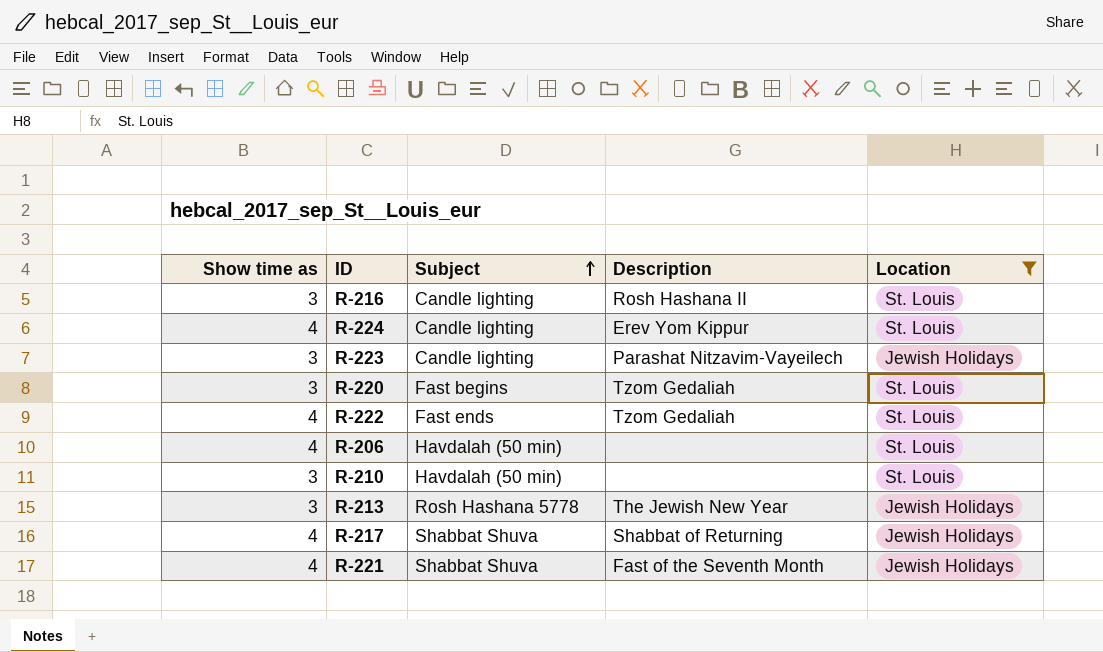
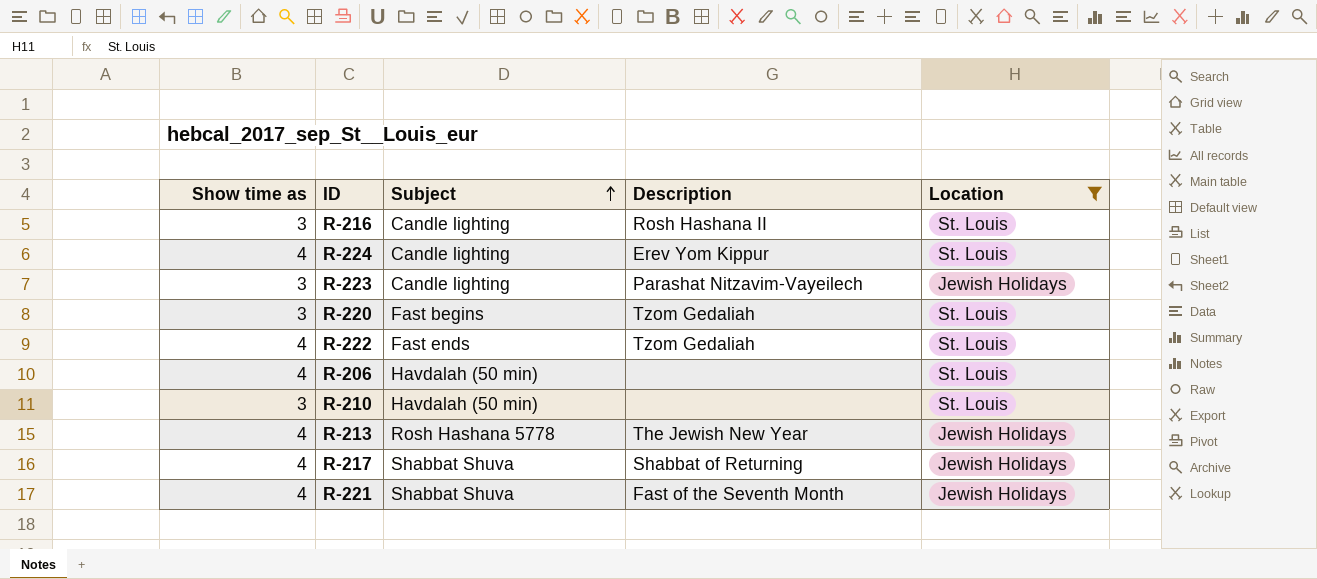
R-213 | Show time as: 3 -> 4

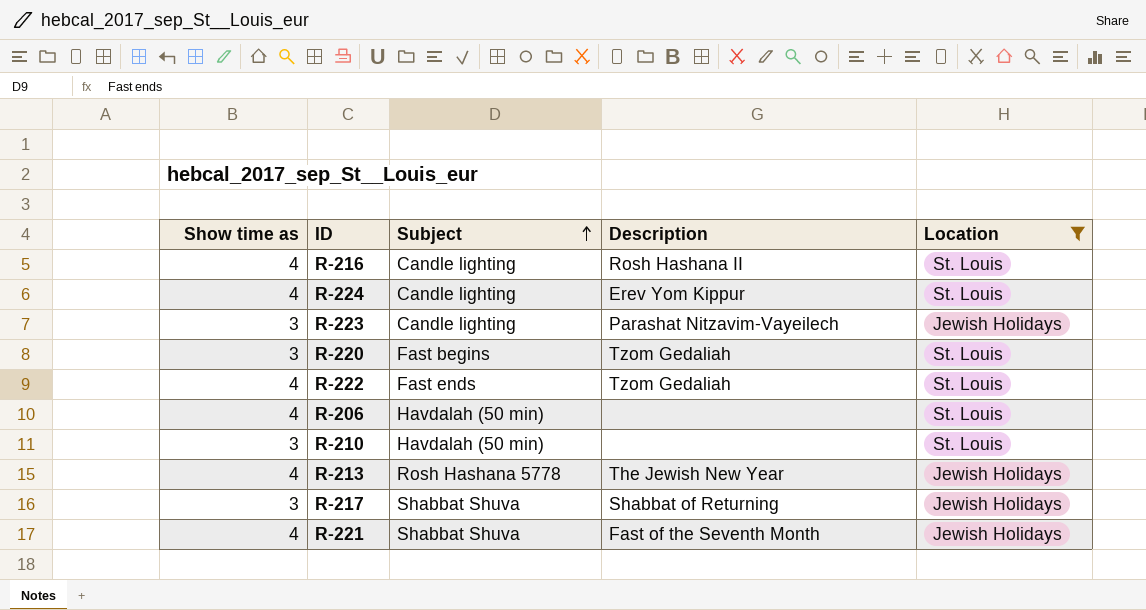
R-216 | Show time as: 3 -> 4
R-217 | Show time as: 4 -> 3

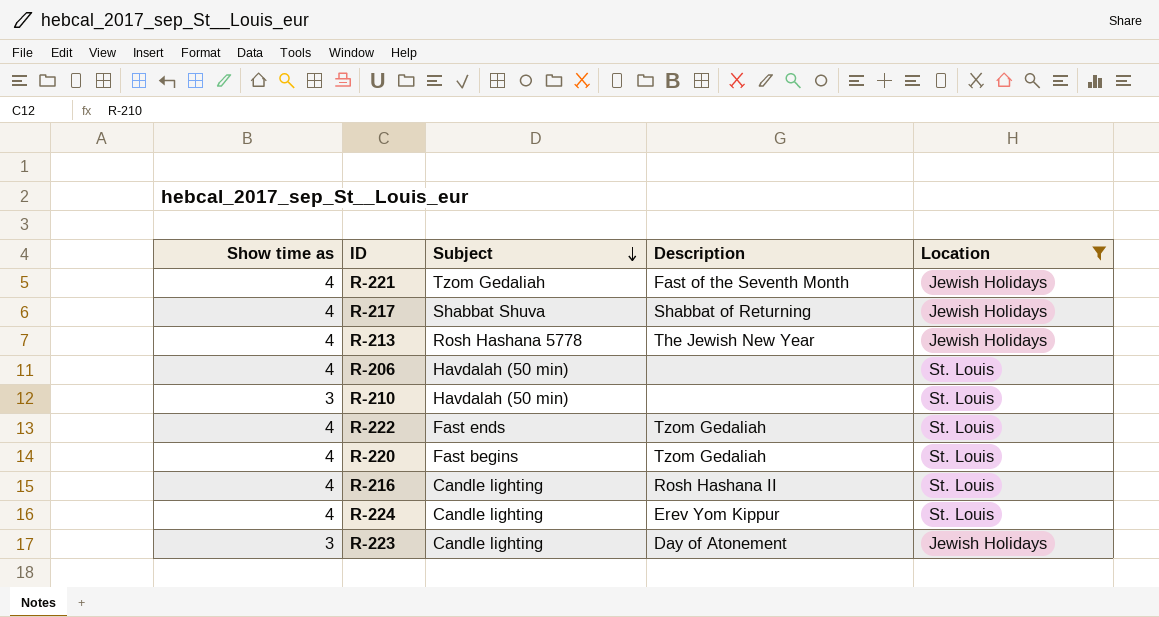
row order: Subject ascending -> Subject descending
R-221 | Subject: Shabbat Shuva -> Tzom Gedaliah
R-217 | Show time as: 3 -> 4
R-220 | Show time as: 3 -> 4
R-223 | Description: Parashat Nitzavim-Vayeilech -> Day of Atonement

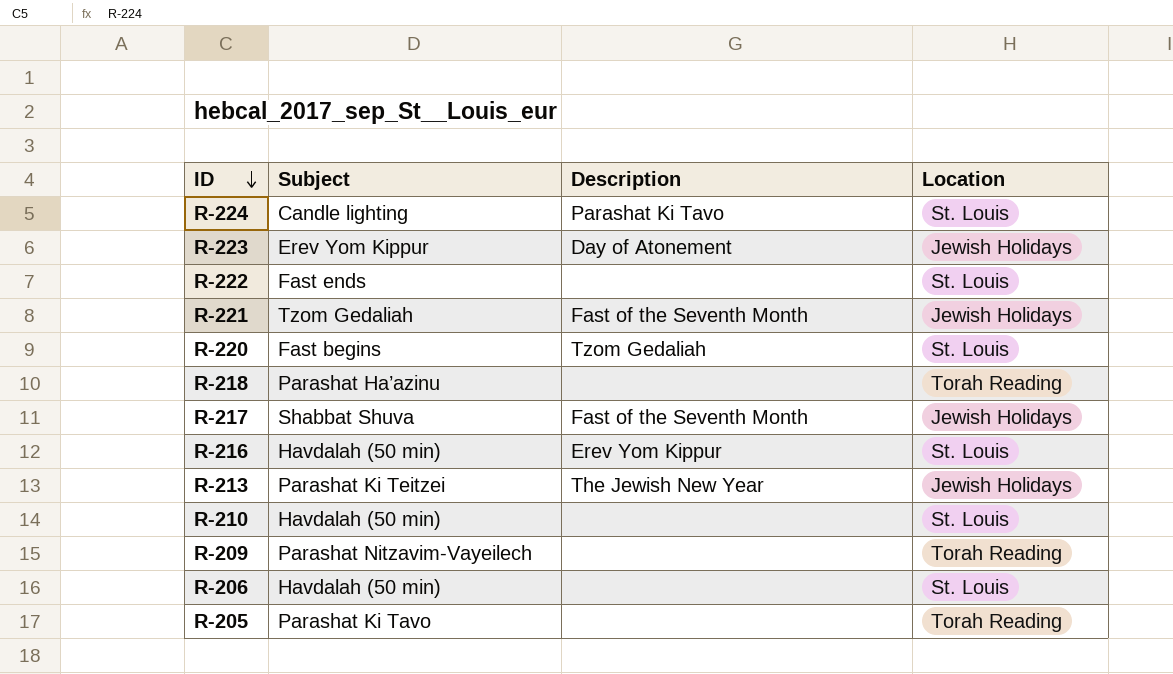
filter: Location != Torah Reading -> none
row order: Subject descending -> ID descending
column Show time as | position: 1 -> none
R-224 | Description: Erev Yom Kippur -> Parashat Ki Tavo
R-223 | Subject: Candle lighting -> Erev Yom Kippur
R-222 | Description: Tzom Gedaliah -> none
R-217 | Description: Shabbat of Returning -> Fast of the Seventh Month
R-216 | Subject: Candle lighting -> Havdalah (50 min)
R-216 | Description: Rosh Hashana II -> Erev Yom Kippur
R-213 | Subject: Rosh Hashana 5778 -> Parashat Ki Teitzei

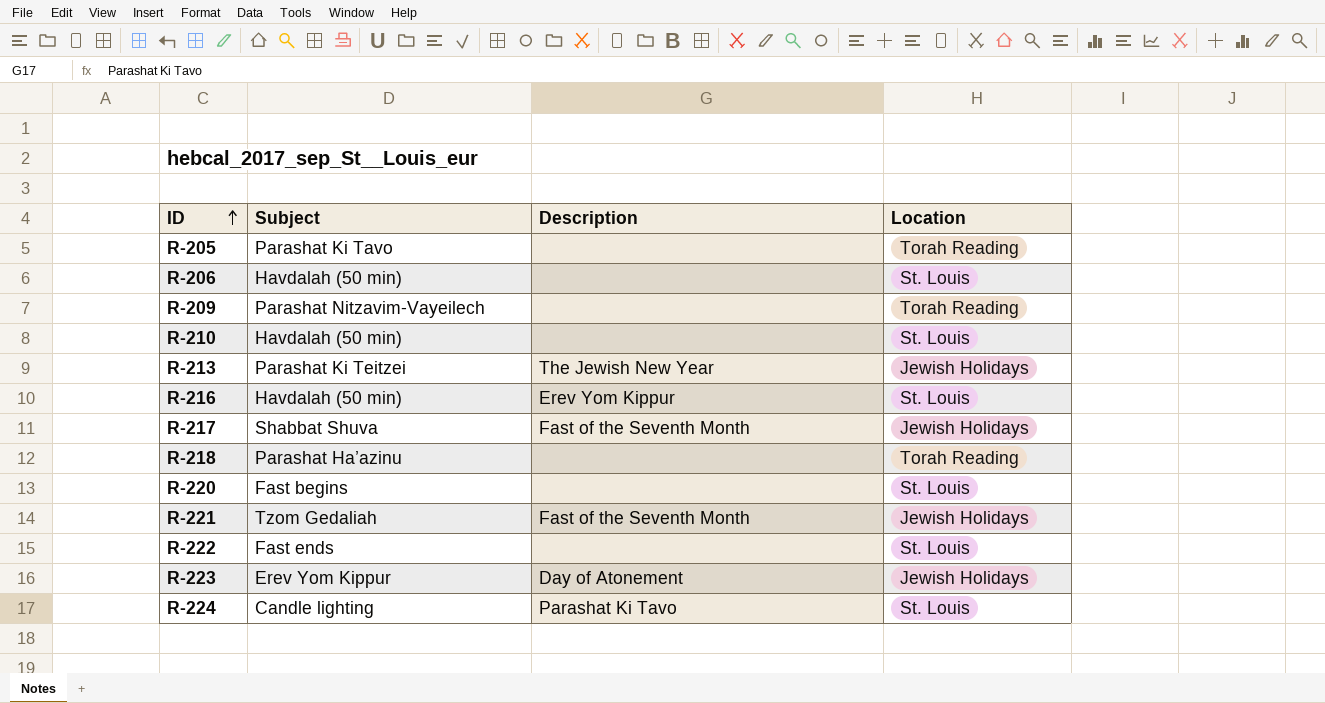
row order: ID descending -> ID ascending
R-220 | Description: Tzom Gedaliah -> none

